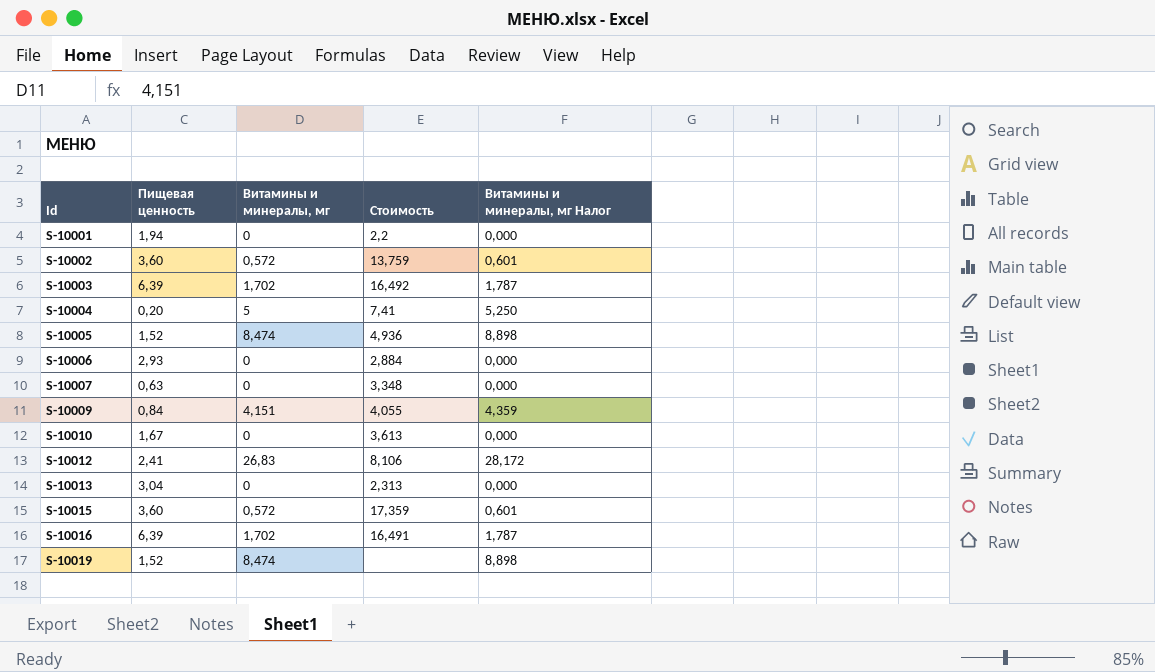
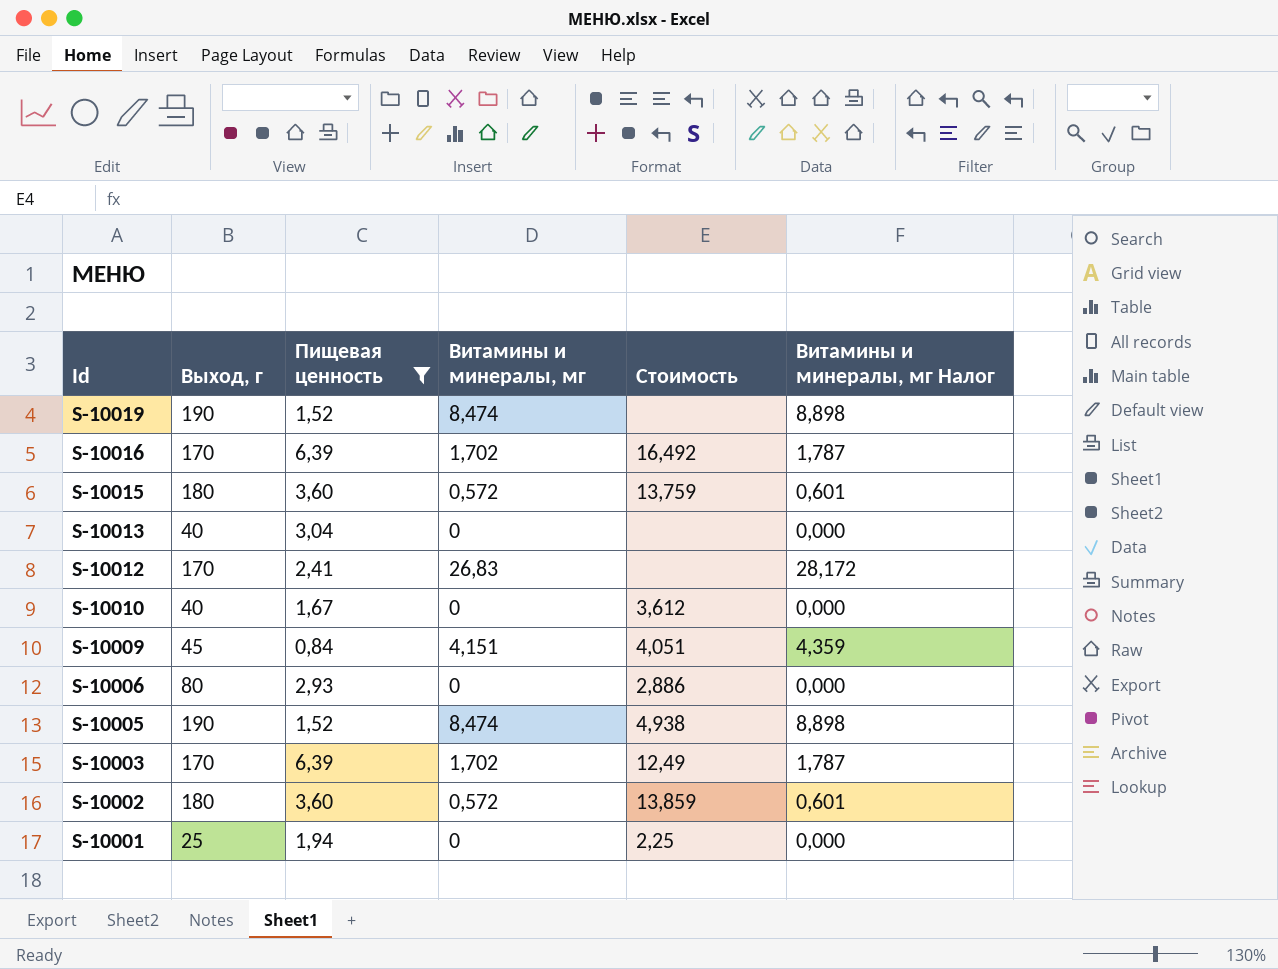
filter: none -> Пищевая ценность >= 0,84
row order: Id ascending -> Id descending
column Выход, г | position: none -> 2
S-10016 | Стоимость: 16,491 -> 16,492
S-10015 | Стоимость: 17,359 -> 13,759
S-10013 | Стоимость: 2,313 -> none
S-10012 | Стоимость: 8,106 -> none
S-10010 | Стоимость: 3,613 -> 3,612
S-10009 | Стоимость: 4,055 -> 4,051
S-10006 | Стоимость: 2,884 -> 2,886
S-10005 | Стоимость: 4,936 -> 4,938
S-10003 | Стоимость: 16,492 -> 12,49
S-10002 | Стоимость: 13,759 -> 13,859
S-10001 | Стоимость: 2,2 -> 2,25

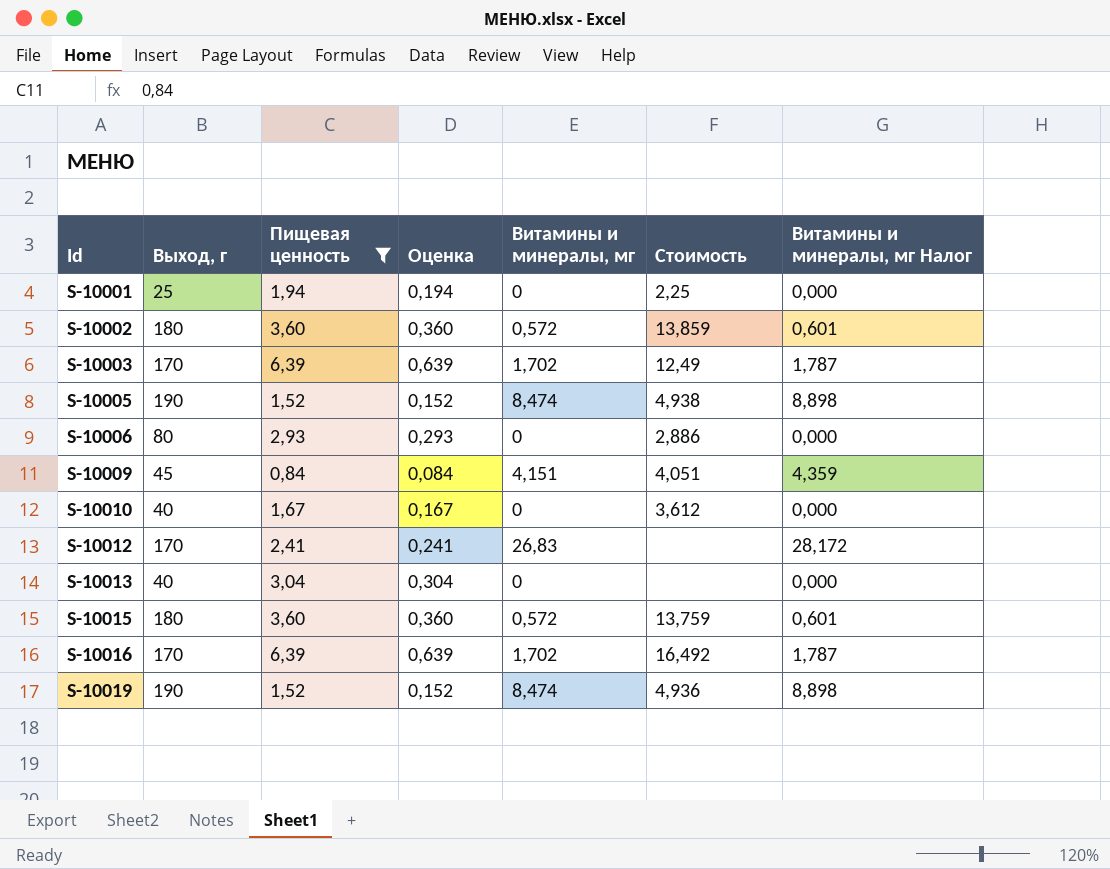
row order: Id descending -> Id ascending
column Оценка | formula: none -> [Пищевая ценность] * 0,1
S-10019 | Стоимость: none -> 4,936

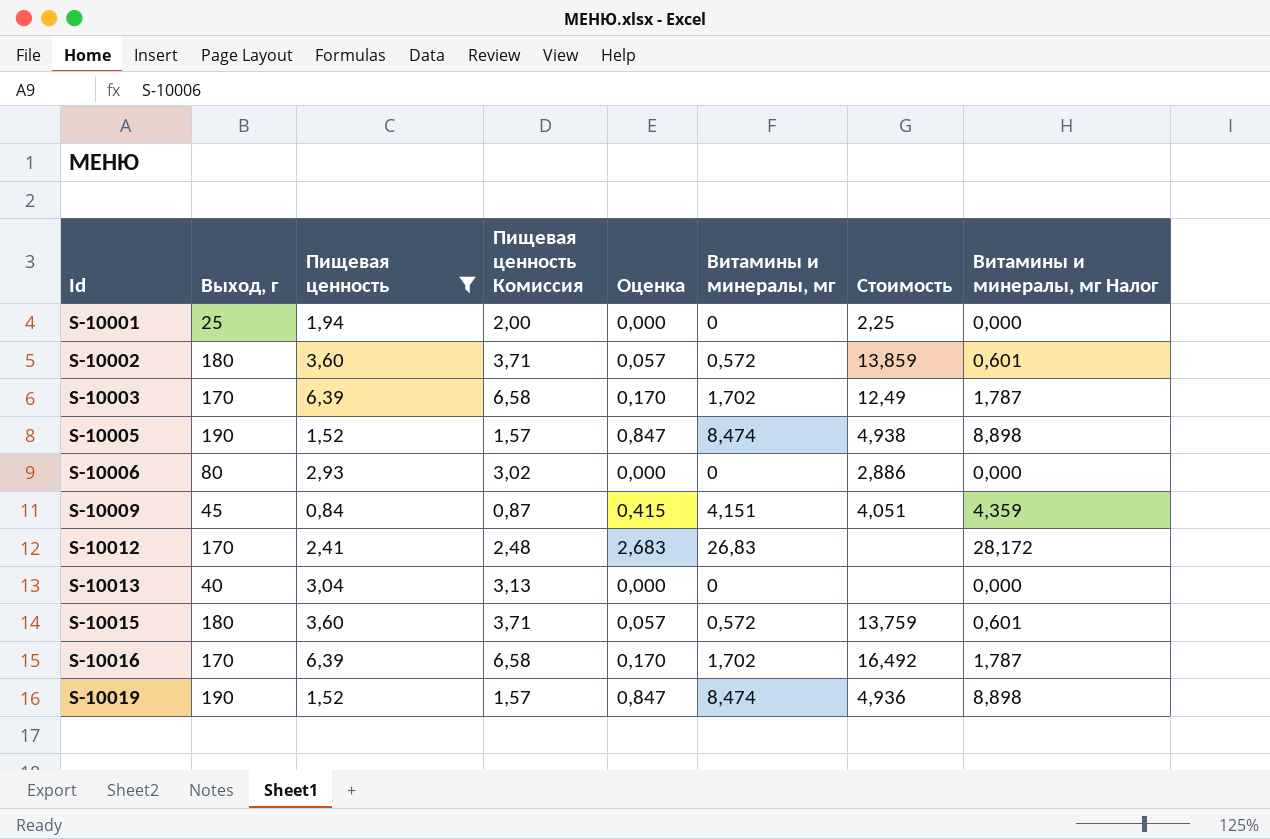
column Пищевая ценность Комиссия | formula: none -> [Пищевая ценность] * 1,03
column Оценка | formula: [Пищевая ценность] * 0,1 -> [Витамины и минералы, мг] * 0,1
row S-10010: 40 | 1,67 | 0,167 | 0 | 3,612 | 0,000 -> none

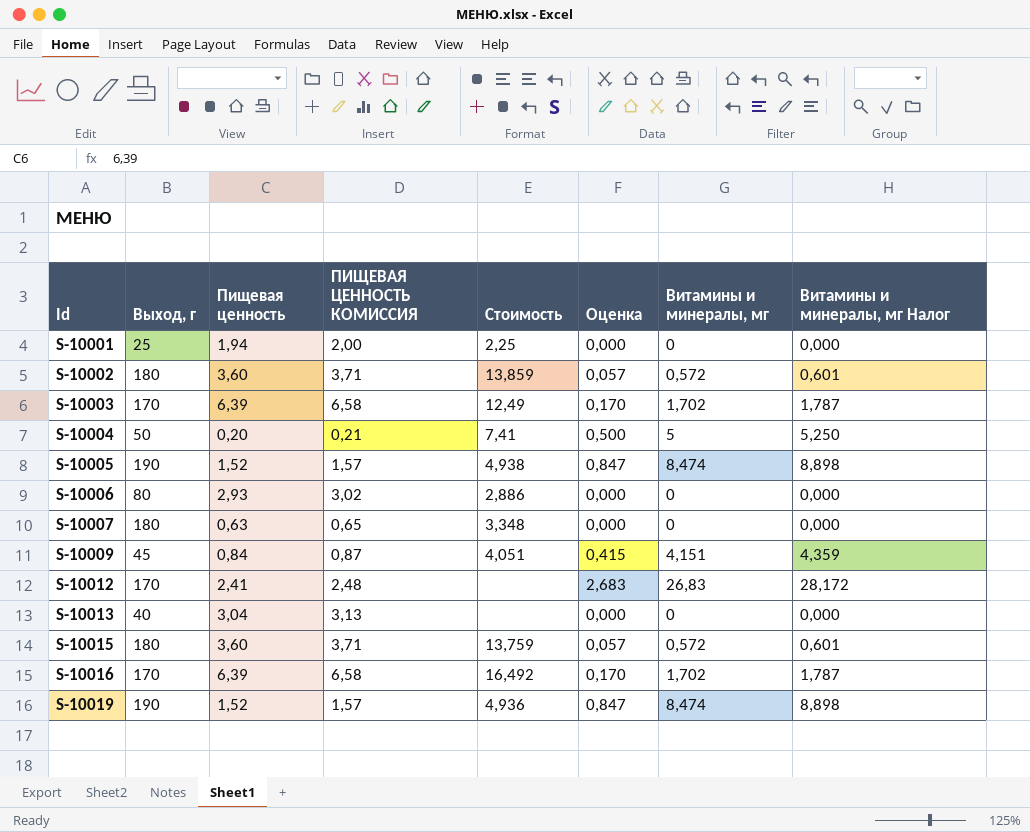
filter: Пищевая ценность >= 0,84 -> none
column name: Пищевая ценность Комиссия -> ПИЩЕВАЯ ЦЕННОСТЬ КОМИССИЯ
column Стоимость | position: 7 -> 5

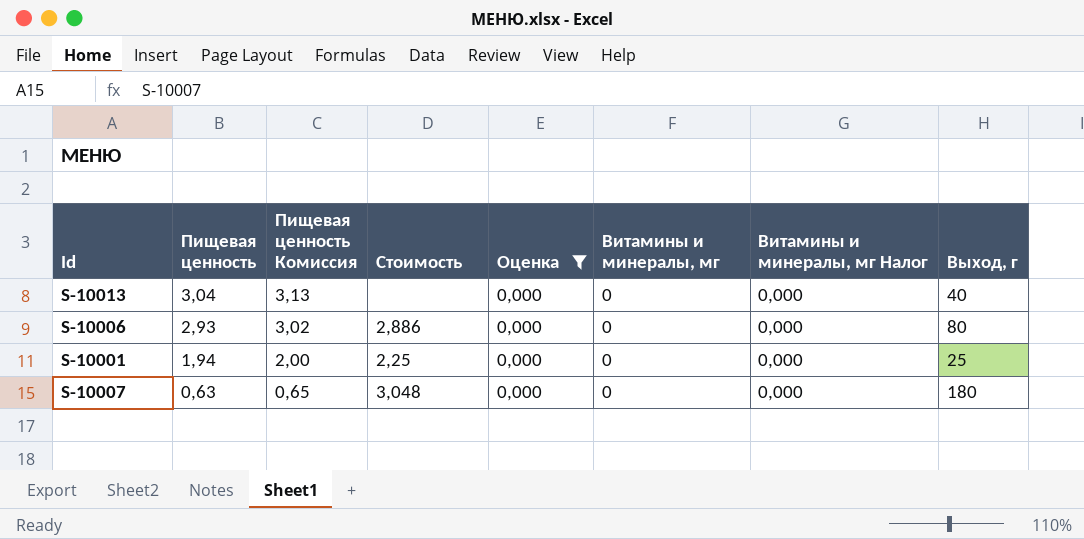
filter: none -> Оценка = 0,000
row order: Id ascending -> Пищевая ценность descending
column name: ПИЩЕВАЯ ЦЕННОСТЬ КОМИССИЯ -> Пищевая ценность Комиссия
column Выход, г | position: 2 -> 8
S-10007 | Стоимость: 3,348 -> 3,048

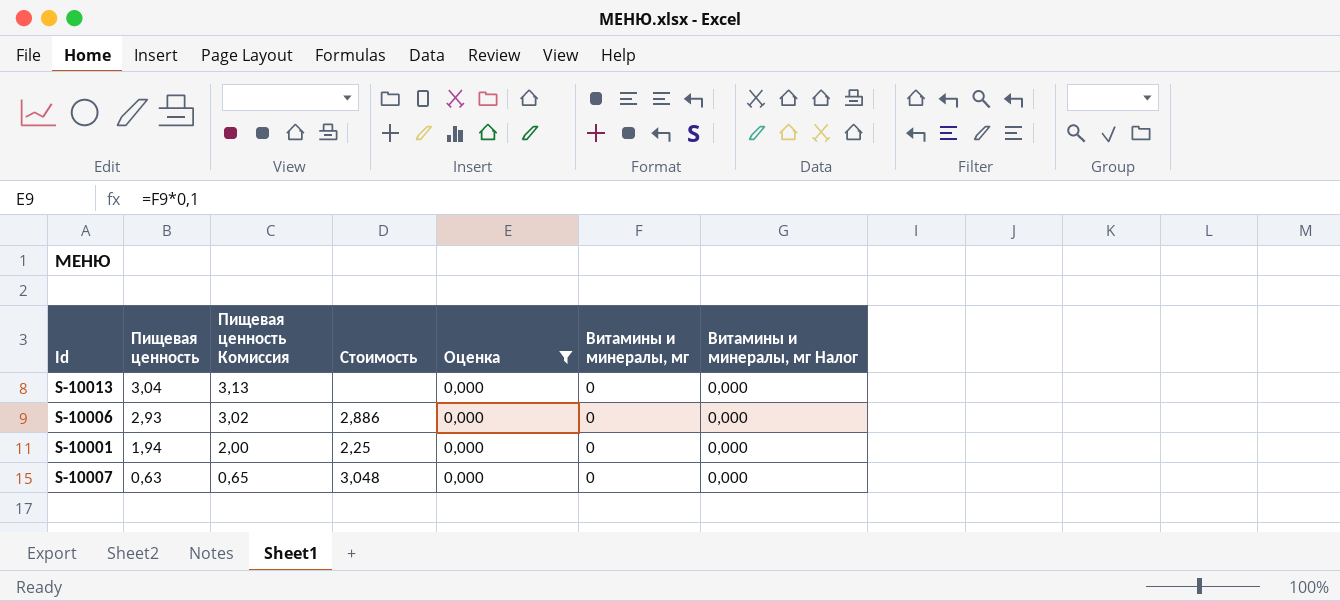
column Выход, г | position: 8 -> none

